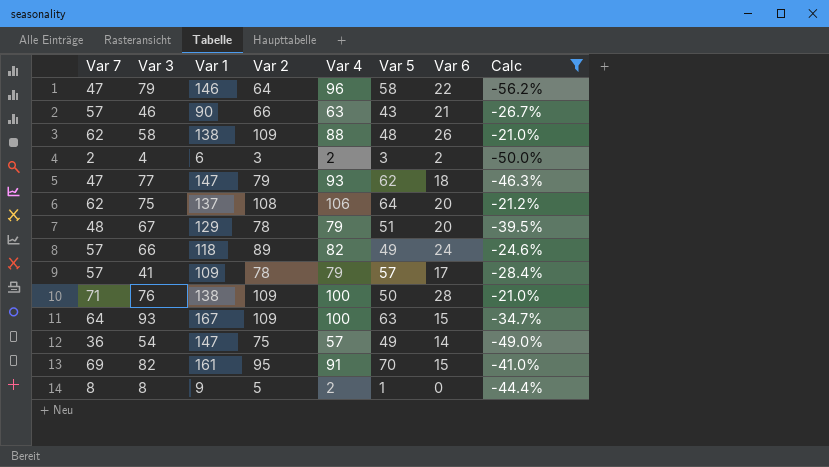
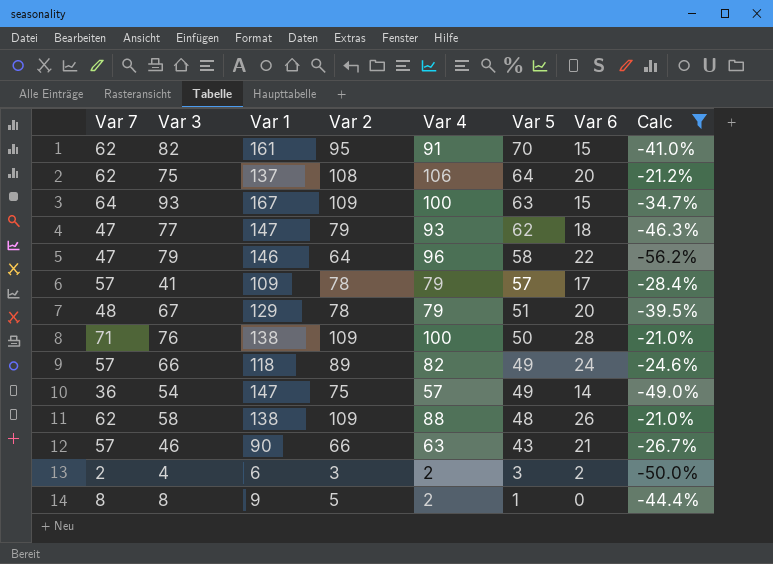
row order: none -> Var 5 descending
82 | Var 7: 69 -> 62

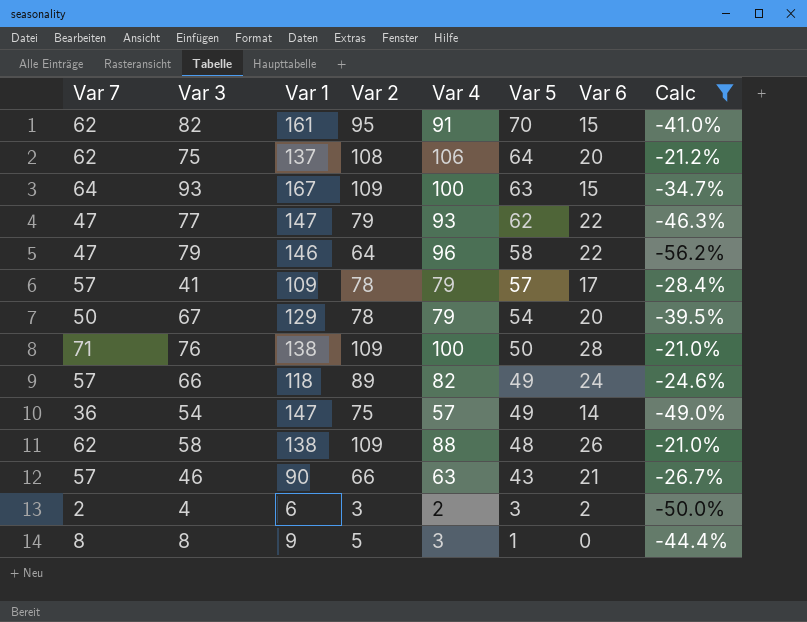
77 | Var 6: 18 -> 22
67 | Var 7: 48 -> 50
67 | Var 5: 51 -> 54
8 | Var 4: 2 -> 3

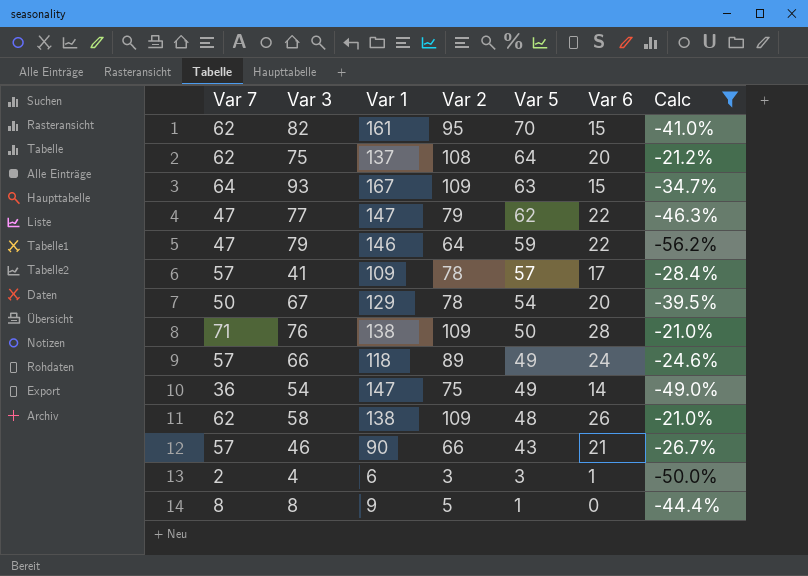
column Var 4 | position: 5 -> none
79 | Var 5: 58 -> 59
4 | Var 6: 2 -> 1

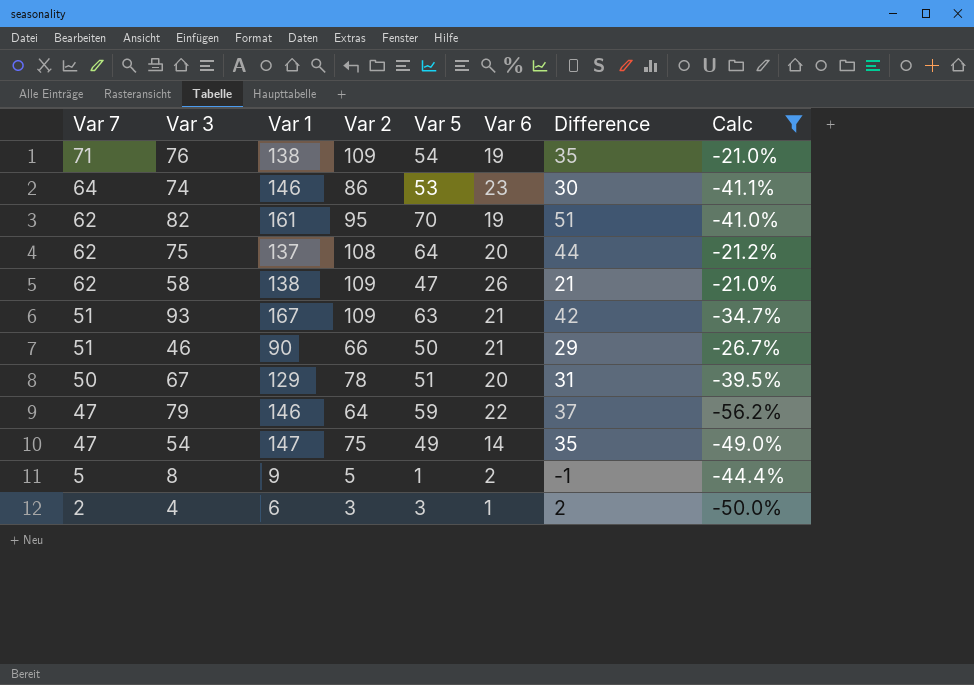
row order: Var 5 descending -> Var 7 descending
column Difference | formula: none -> [Var 5] - [Var 6]
row 77: 47 | 147 | 79 | 62 | 22 | -46.3% -> none
row 41: 57 | 109 | 78 | 57 | 17 | -28.4% -> none
row 66: 57 | 118 | 89 | 49 | 24 | -24.6% -> none
76 | Var 5: 50 -> 54
76 | Var 6: 28 -> 19
row 74: none -> 64 | 146 | 86 | 53 | 23 | 30 | -41.1%
82 | Var 6: 15 -> 19
58 | Var 5: 48 -> 47
93 | Var 7: 64 -> 51
93 | Var 6: 15 -> 21
46 | Var 7: 57 -> 51
46 | Var 5: 43 -> 50
67 | Var 5: 54 -> 51
54 | Var 7: 36 -> 47
8 | Var 7: 8 -> 5
8 | Var 6: 0 -> 2

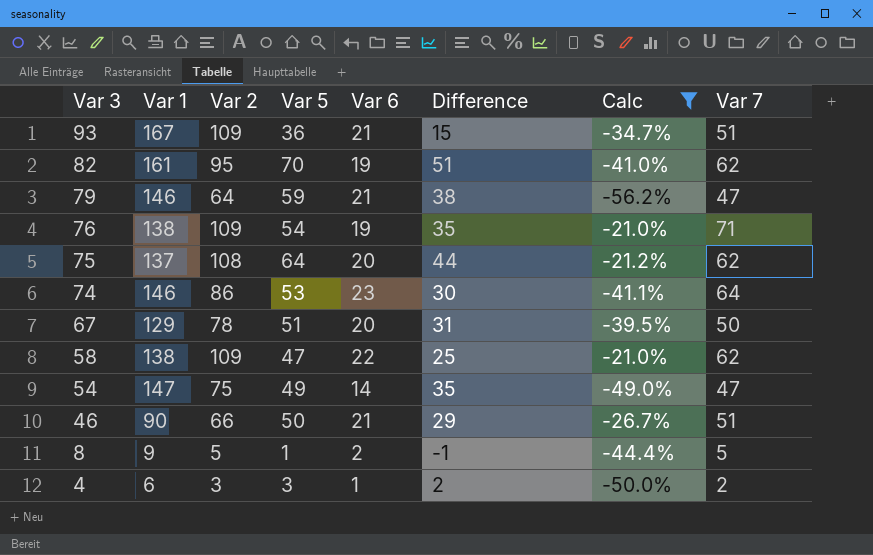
row order: Var 7 descending -> Var 3 descending
column Var 7 | position: 1 -> 8
93 | Var 5: 63 -> 36
93 | Difference: 42 -> 15
79 | Var 6: 22 -> 21
79 | Difference: 37 -> 38
58 | Var 6: 26 -> 22
58 | Difference: 21 -> 25

